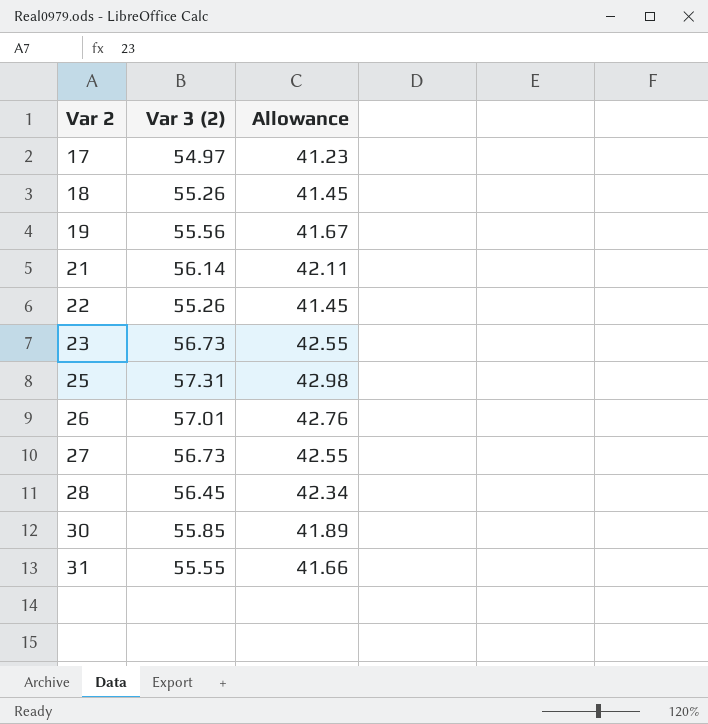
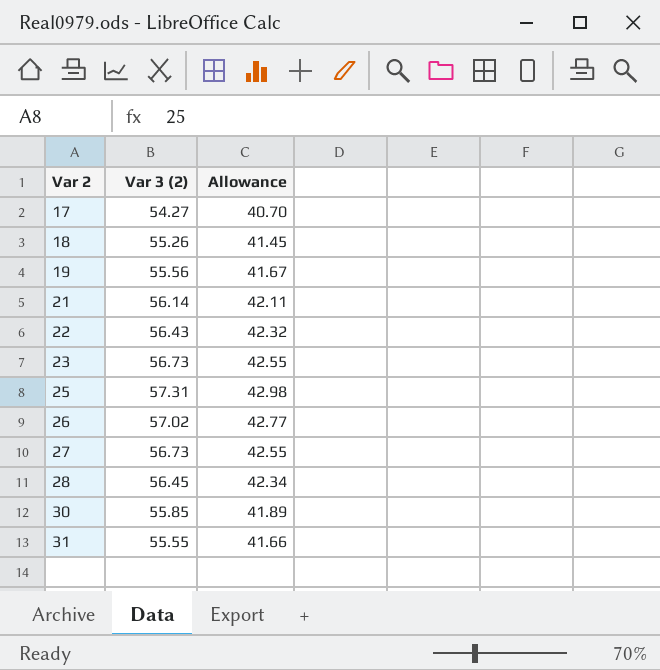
17 | Var 3 (2): 54.97 -> 54.27
17 | Allowance: 41.23 -> 40.70
22 | Var 3 (2): 55.26 -> 56.43
22 | Allowance: 41.45 -> 42.32
26 | Var 3 (2): 57.01 -> 57.02
26 | Allowance: 42.76 -> 42.77

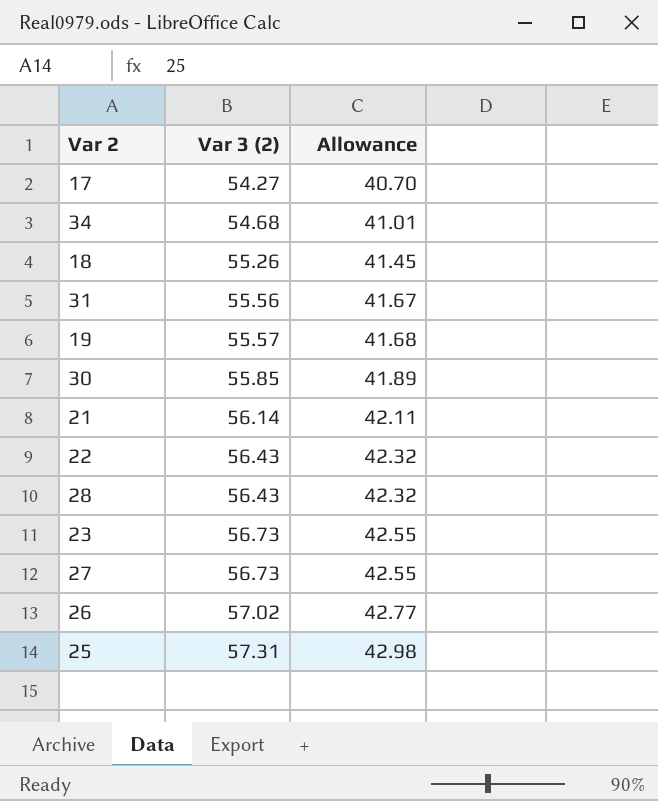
row order: Var 2 ascending -> Var 3 (2) ascending
row 34: none -> 54.68 | 41.01
31 | Var 3 (2): 55.55 -> 55.56
31 | Allowance: 41.66 -> 41.67
19 | Var 3 (2): 55.56 -> 55.57
19 | Allowance: 41.67 -> 41.68
28 | Var 3 (2): 56.45 -> 56.43
28 | Allowance: 42.34 -> 42.32

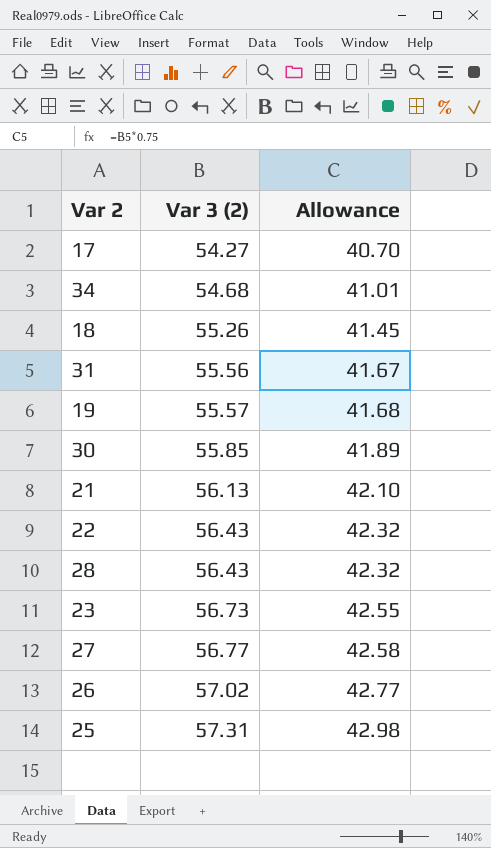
21 | Var 3 (2): 56.14 -> 56.13
21 | Allowance: 42.11 -> 42.10
27 | Var 3 (2): 56.73 -> 56.77
27 | Allowance: 42.55 -> 42.58

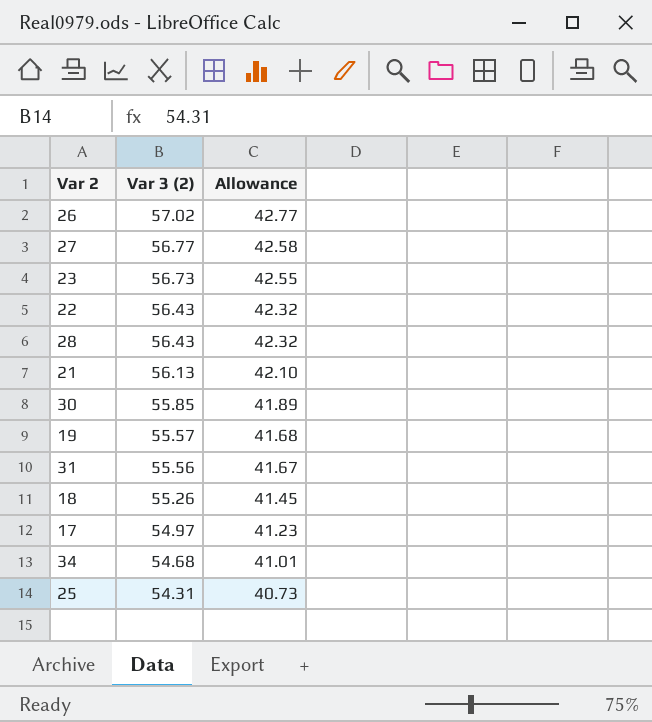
row order: Var 3 (2) ascending -> Var 3 (2) descending
17 | Var 3 (2): 54.27 -> 54.97
17 | Allowance: 40.70 -> 41.23
25 | Var 3 (2): 57.31 -> 54.31
25 | Allowance: 42.98 -> 40.73

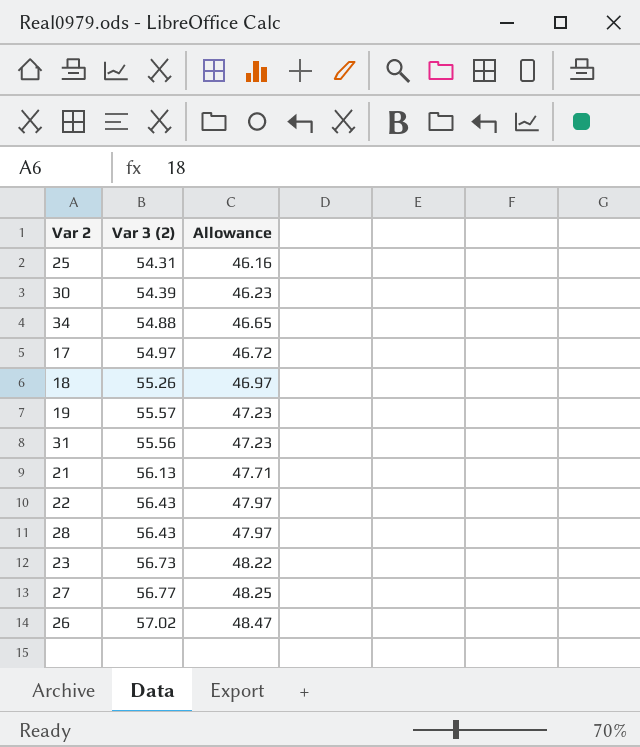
row order: Var 3 (2) descending -> Allowance ascending
column Allowance | formula: [Var 3 (2)] * 0.75 -> [Var 3 (2)] * 0.85
30 | Var 3 (2): 55.85 -> 54.39
34 | Var 3 (2): 54.68 -> 54.88

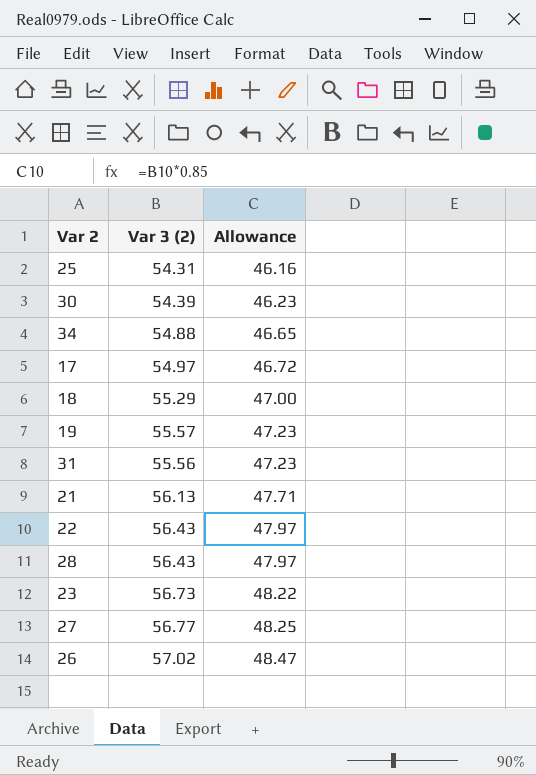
18 | Var 3 (2): 55.26 -> 55.29
18 | Allowance: 46.97 -> 47.00

